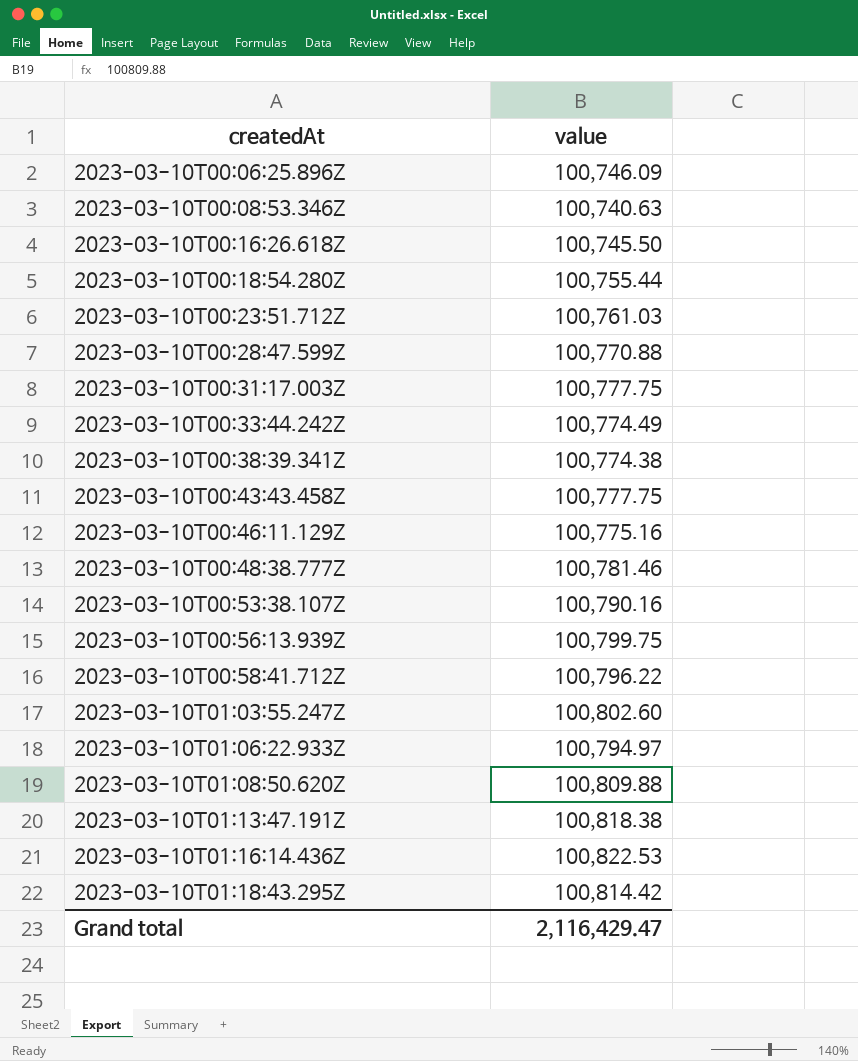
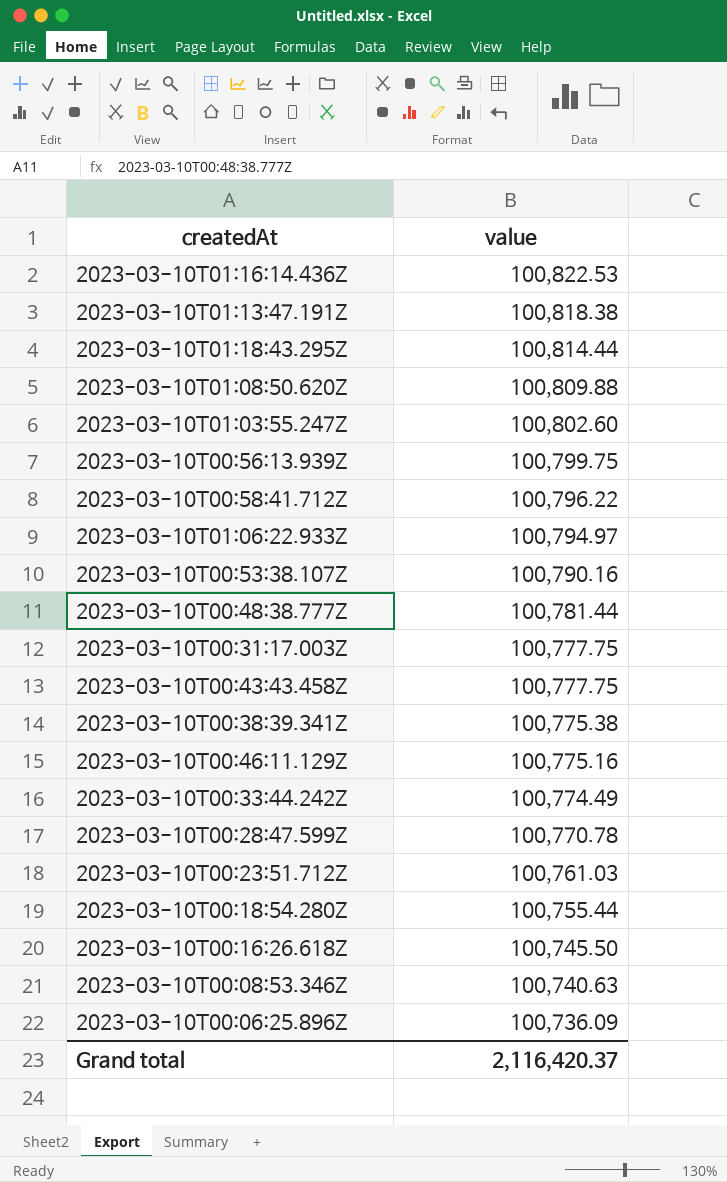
row order: createdAt ascending -> value descending
2023-03-10T01:18:43.295Z | value: 100,814.42 -> 100,814.44
2023-03-10T00:48:38.777Z | value: 100,781.46 -> 100,781.44
2023-03-10T00:38:39.341Z | value: 100,774.38 -> 100,775.38
2023-03-10T00:28:47.599Z | value: 100,770.88 -> 100,770.78
2023-03-10T00:06:25.896Z | value: 100,746.09 -> 100,736.09
Grand total | value: 2,116,429.47 -> 2,116,420.37

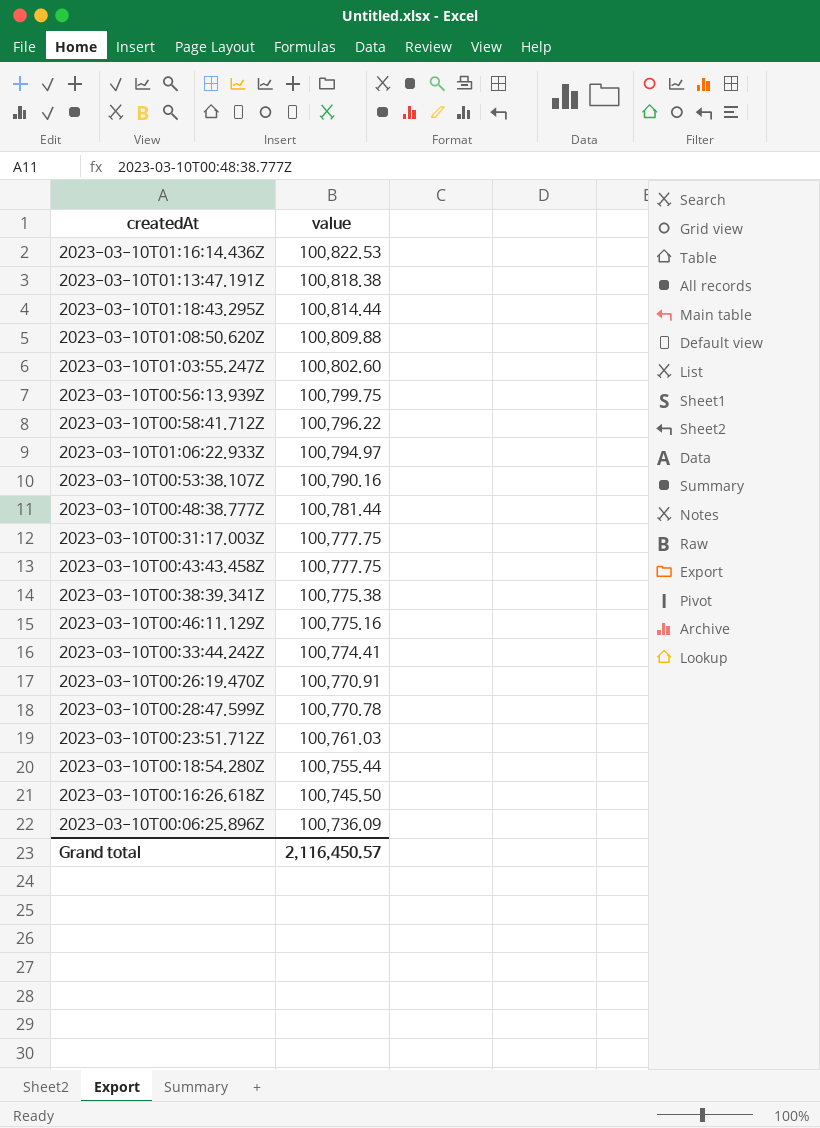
row 2023-03-10T00:08:53.346Z: 100,740.63 -> none
2023-03-10T00:33:44.242Z | value: 100,774.49 -> 100,774.41
row 2023-03-10T00:26:19.470Z: none -> 100,770.91
Grand total | value: 2,116,420.37 -> 2,116,450.57

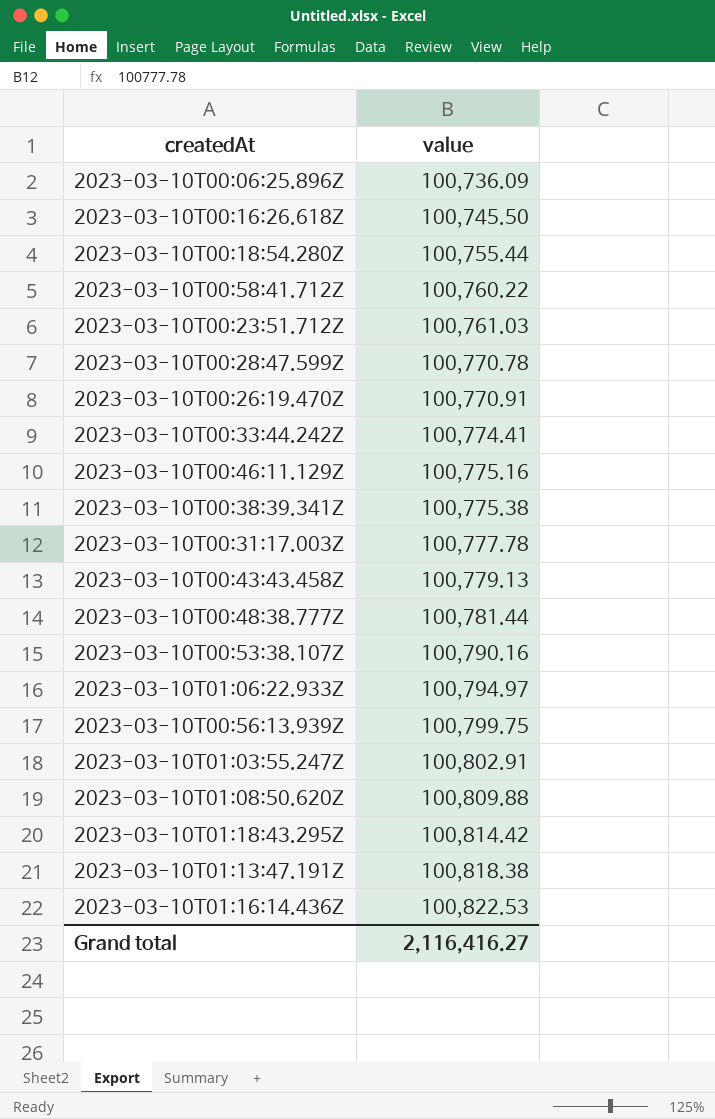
row order: value descending -> value ascending
2023-03-10T00:58:41.712Z | value: 100,796.22 -> 100,760.22
2023-03-10T00:31:17.003Z | value: 100,777.75 -> 100,777.78
2023-03-10T00:43:43.458Z | value: 100,777.75 -> 100,779.13
2023-03-10T01:03:55.247Z | value: 100,802.60 -> 100,802.91
2023-03-10T01:18:43.295Z | value: 100,814.44 -> 100,814.42
Grand total | value: 2,116,450.57 -> 2,116,416.27

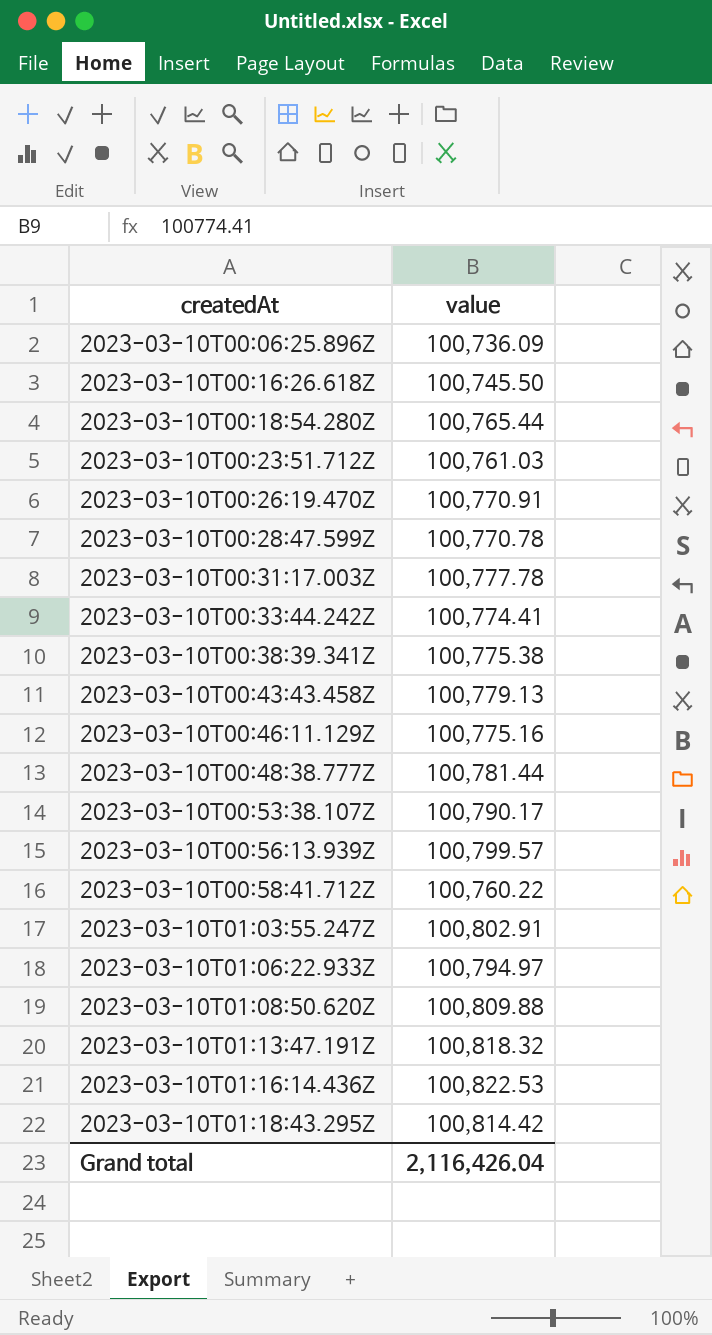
row order: value ascending -> createdAt ascending
2023-03-10T00:18:54.280Z | value: 100,755.44 -> 100,765.44
2023-03-10T00:53:38.107Z | value: 100,790.16 -> 100,790.17
2023-03-10T00:56:13.939Z | value: 100,799.75 -> 100,799.57
2023-03-10T01:13:47.191Z | value: 100,818.38 -> 100,818.32
Grand total | value: 2,116,416.27 -> 2,116,426.04

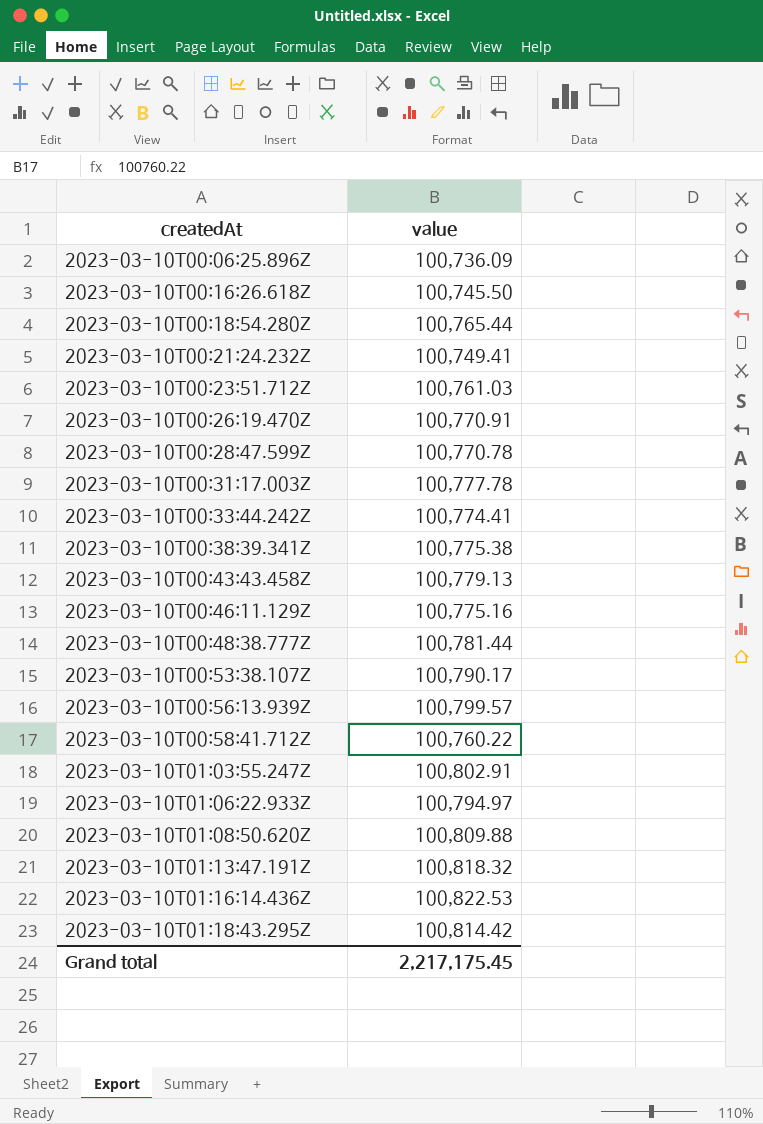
row 2023-03-10T00:21:24.232Z: none -> 100,749.41
Grand total | value: 2,116,426.04 -> 2,217,175.45

